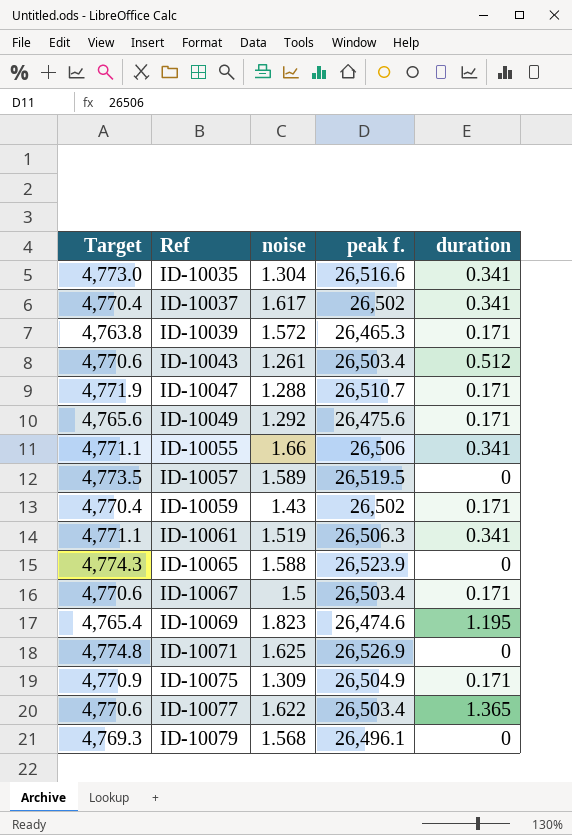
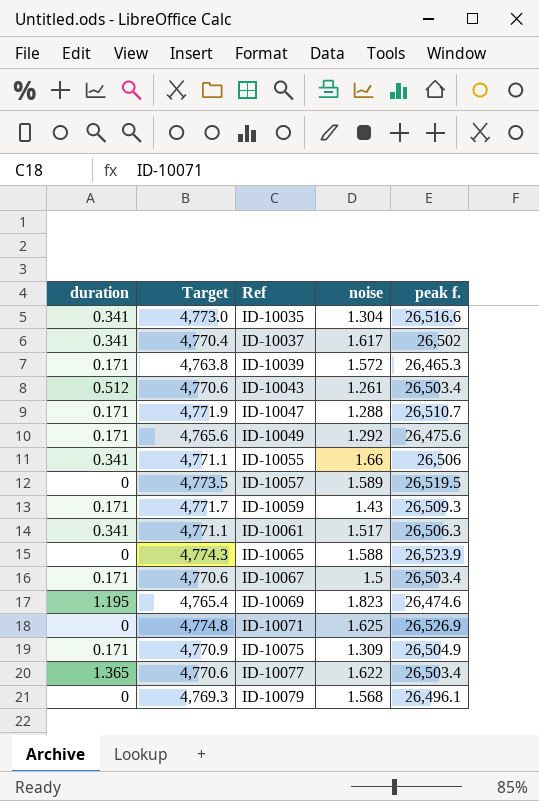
column duration | position: 5 -> 1
ID-10059 | Target: 4,770.4 -> 4,771.7
ID-10059 | peak f.: 26,502 -> 26,509.3
ID-10061 | noise: 1.519 -> 1.517

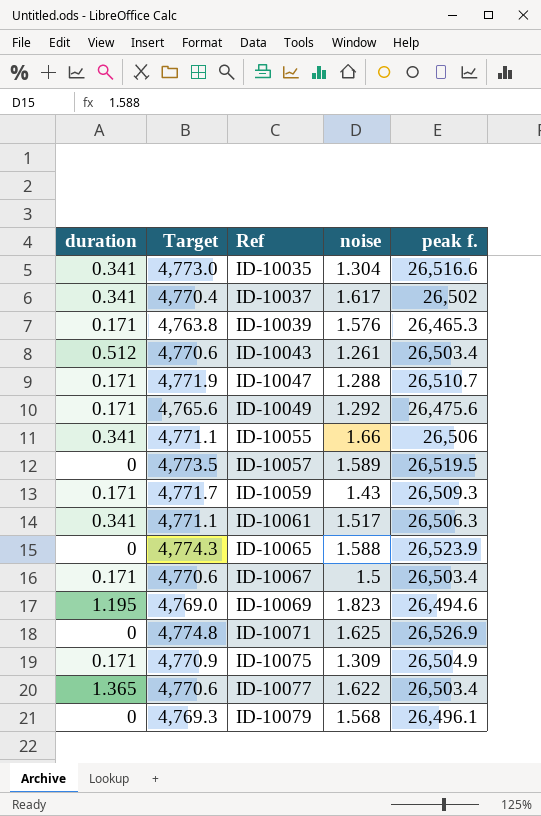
ID-10039 | noise: 1.572 -> 1.576
ID-10069 | Target: 4,765.4 -> 4,769.0
ID-10069 | peak f.: 26,474.6 -> 26,494.6

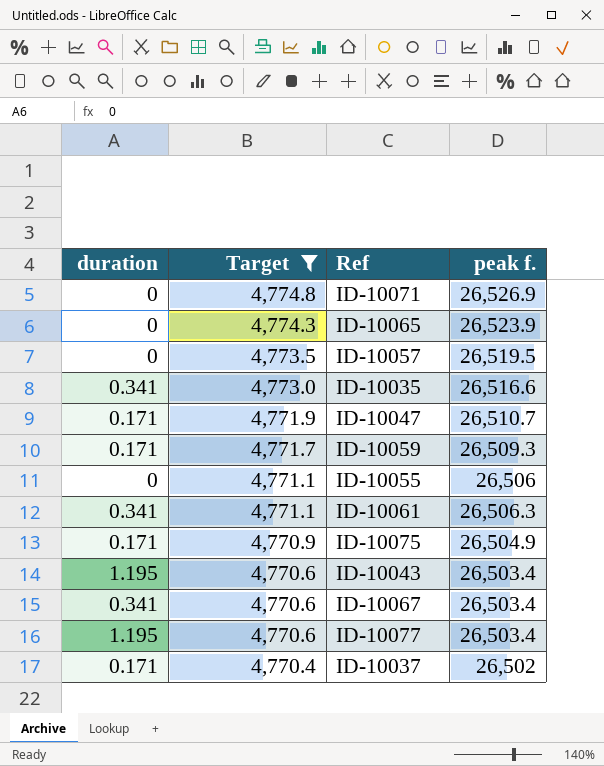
filter: none -> Target >= 4,770.4
row order: Ref ascending -> Target descending
column noise | position: 4 -> none
ID-10055 | duration: 0.341 -> 0
ID-10043 | duration: 0.512 -> 1.195
ID-10067 | duration: 0.171 -> 0.341
ID-10077 | duration: 1.365 -> 1.195
ID-10037 | duration: 0.341 -> 0.171

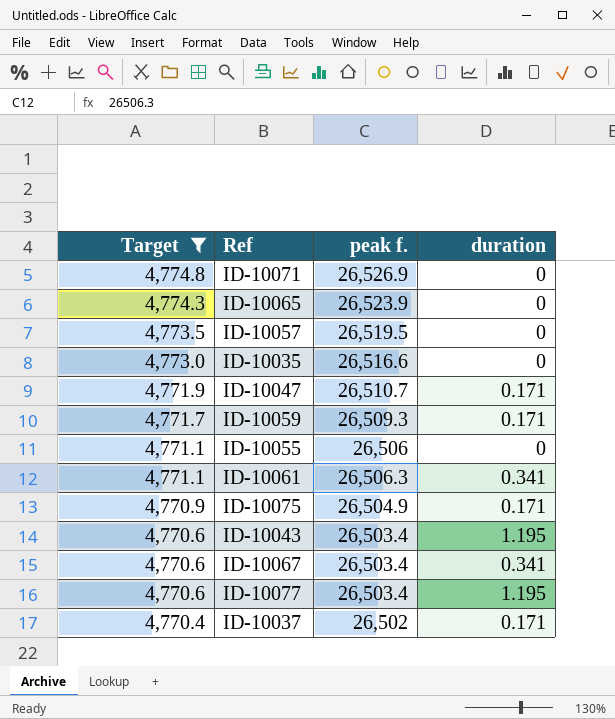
column duration | position: 1 -> 4
ID-10035 | duration: 0.341 -> 0

